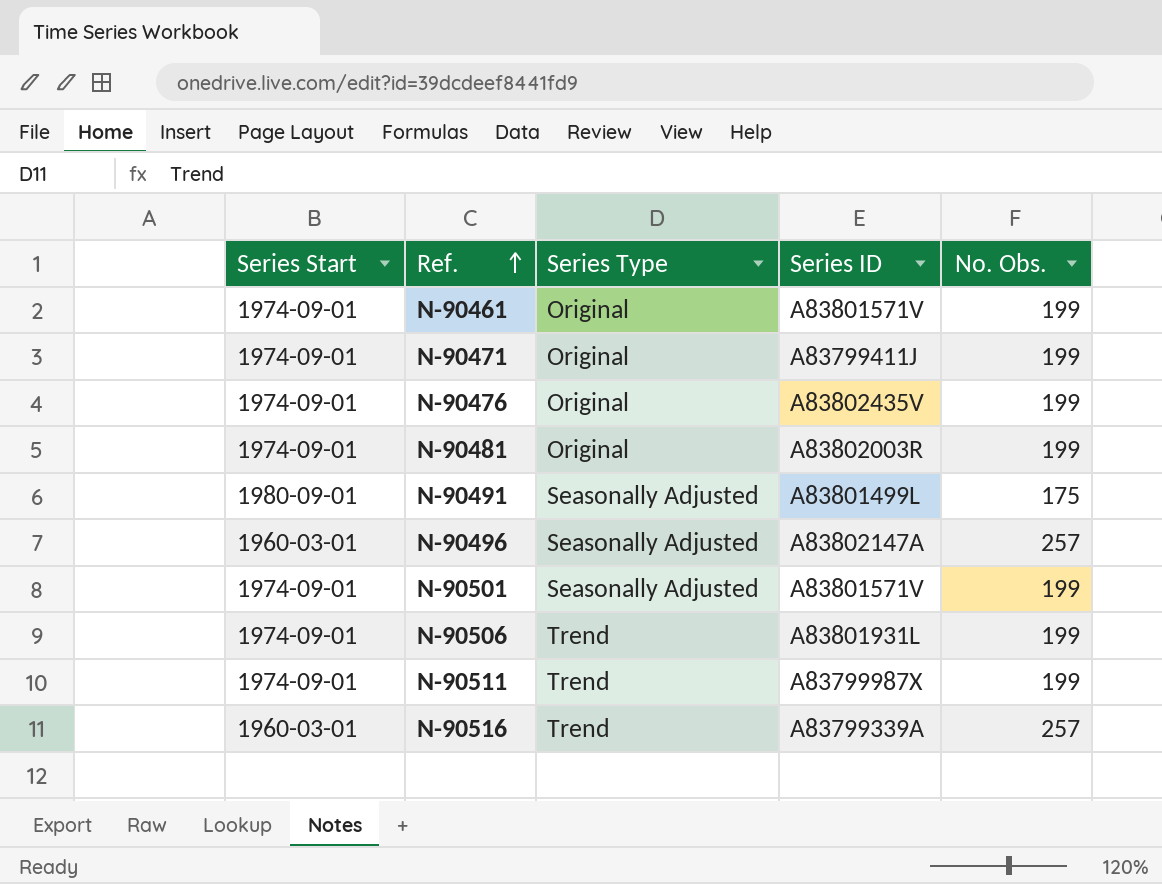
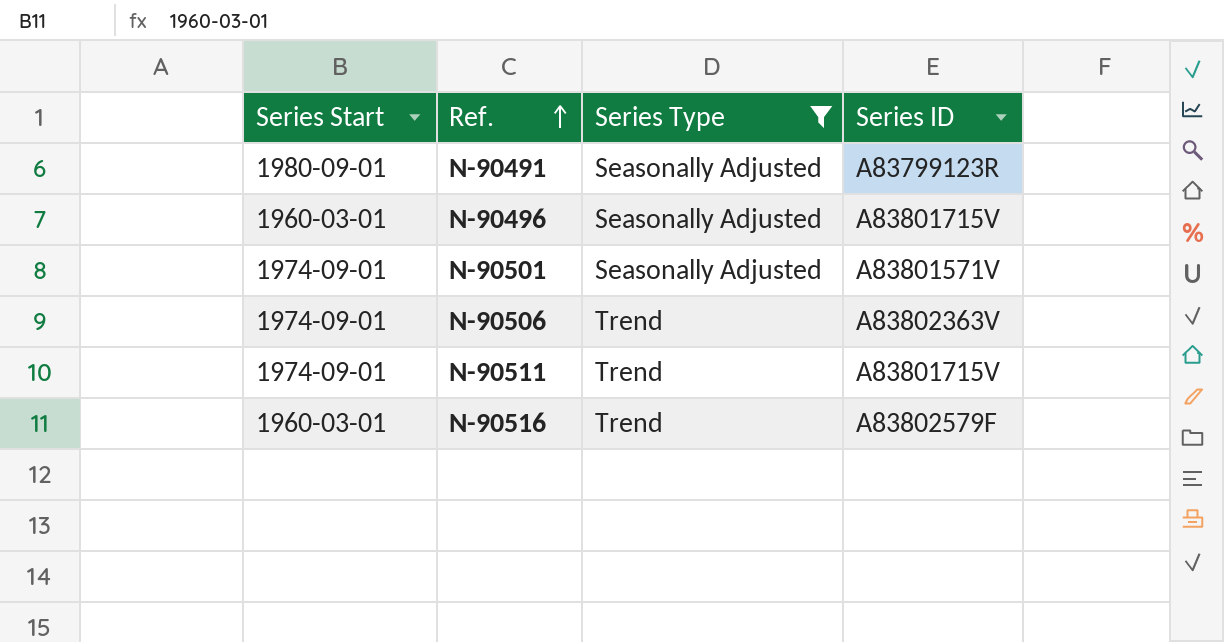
filter: none -> Series Type != Original
column No. Obs. | position: 5 -> none
N-90491 | Series ID: A83801499L -> A83799123R
N-90496 | Series ID: A83802147A -> A83801715V
N-90506 | Series ID: A83801931L -> A83802363V
N-90511 | Series ID: A83799987X -> A83801715V
N-90516 | Series ID: A83799339A -> A83802579F

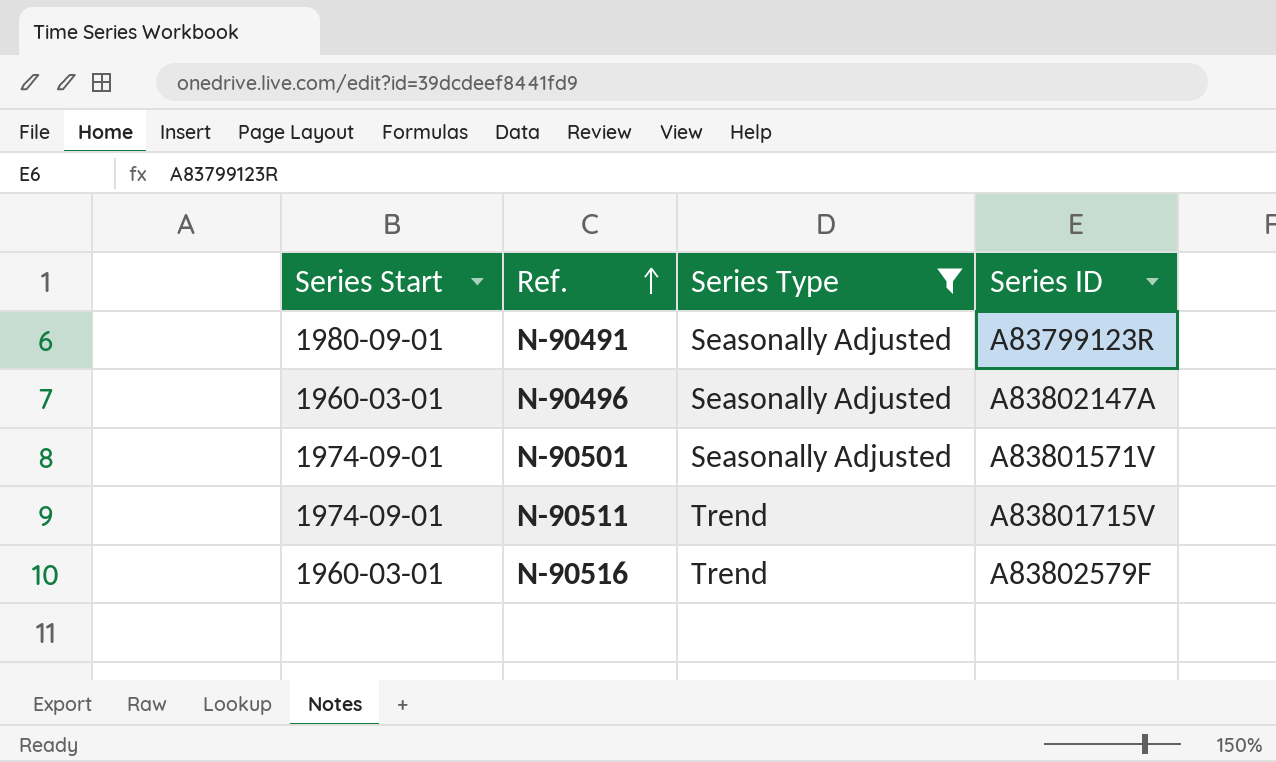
row N-90506: 1974-09-01 | Trend | A83802363V -> none
N-90496 | Series ID: A83801715V -> A83802147A

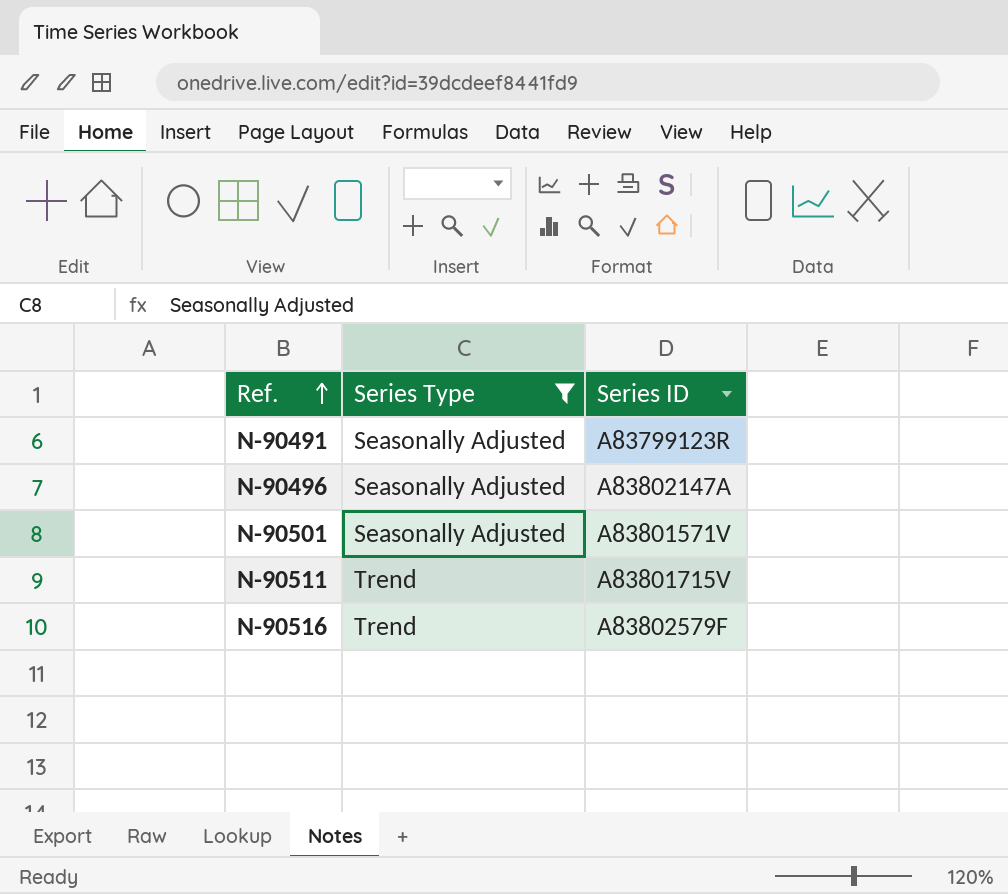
column Series Start | position: 1 -> none

